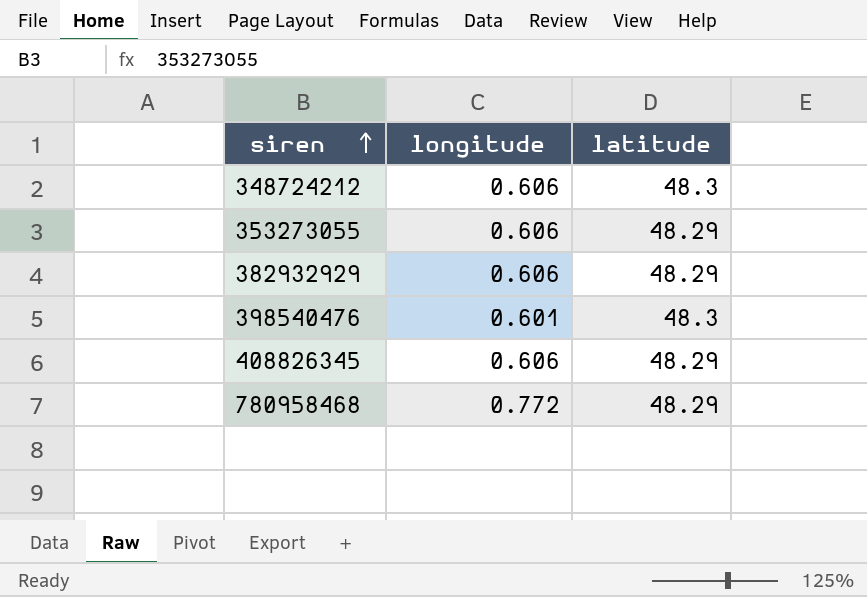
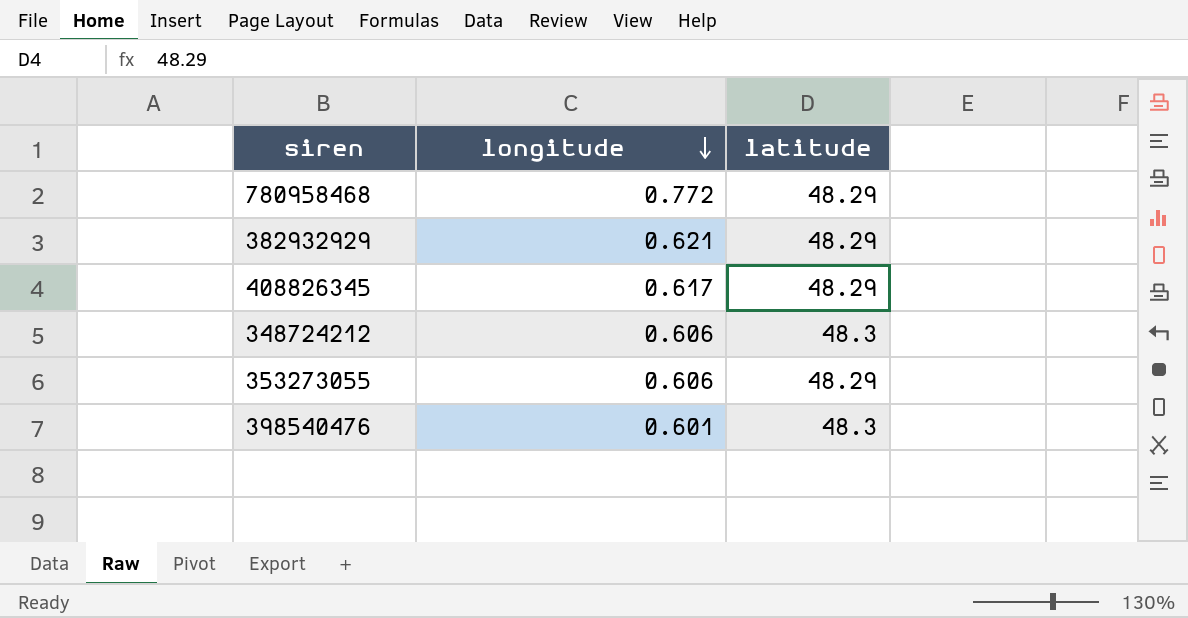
row order: siren ascending -> longitude descending
382932929 | longitude: 0.606 -> 0.621
408826345 | longitude: 0.606 -> 0.617

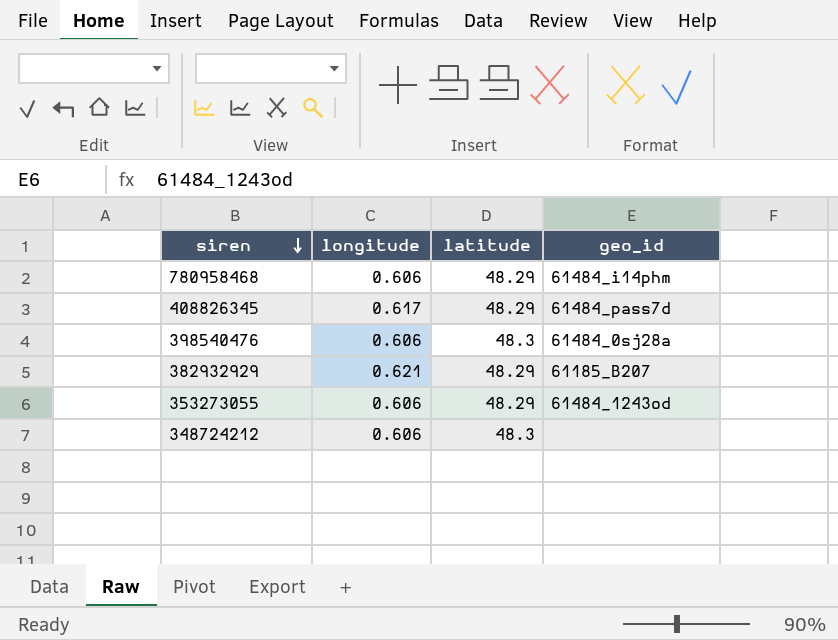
row order: longitude descending -> siren descending
column geo_id | position: none -> 4
780958468 | longitude: 0.772 -> 0.606
398540476 | longitude: 0.601 -> 0.606

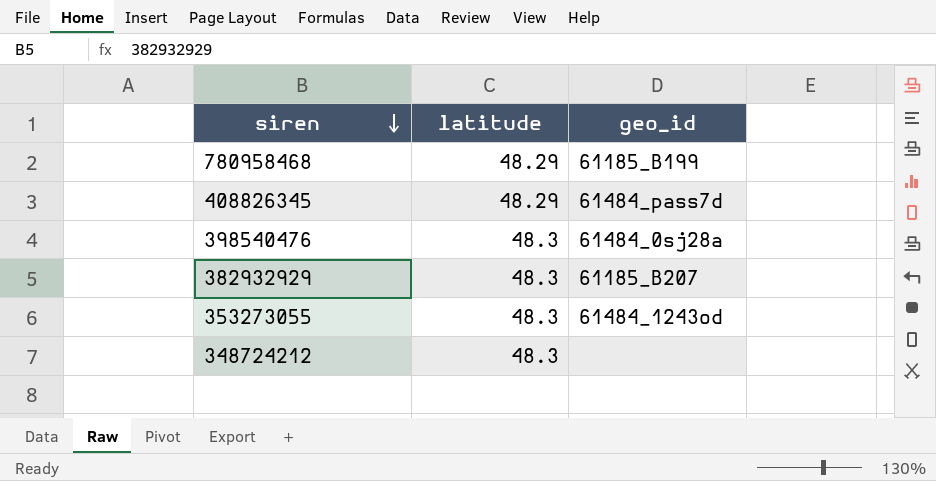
column longitude | position: 2 -> none
780958468 | geo_id: 61484_i14phm -> 61185_B199
382932929 | latitude: 48.29 -> 48.3
353273055 | latitude: 48.29 -> 48.3

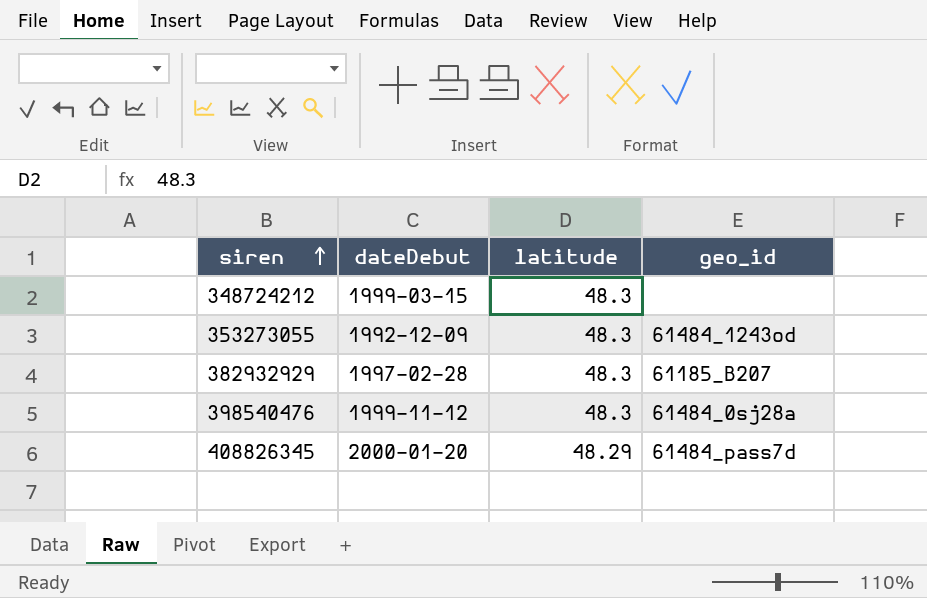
row order: siren descending -> siren ascending
column dateDebut | position: none -> 2
row 780958468: 48.29 | 61185_B199 -> none

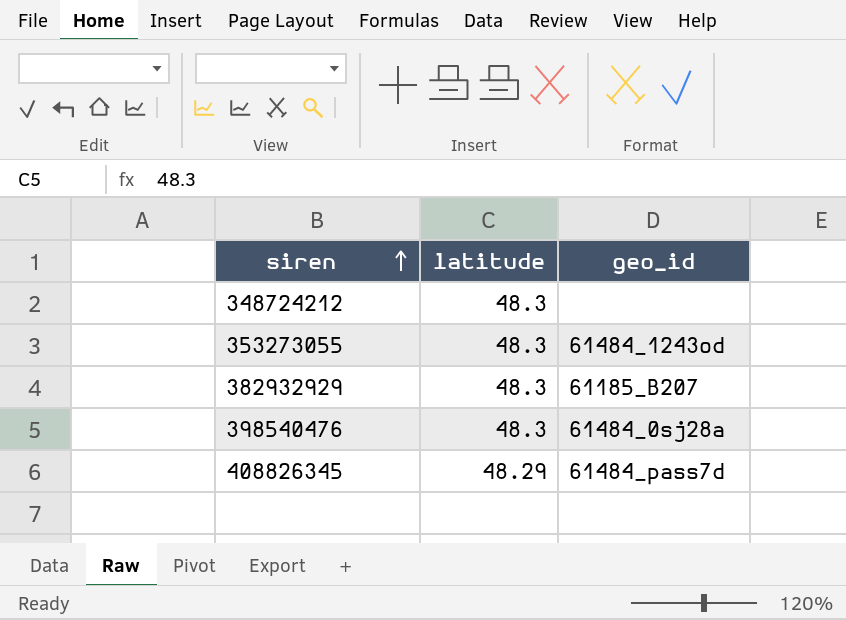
column dateDebut | position: 2 -> none

